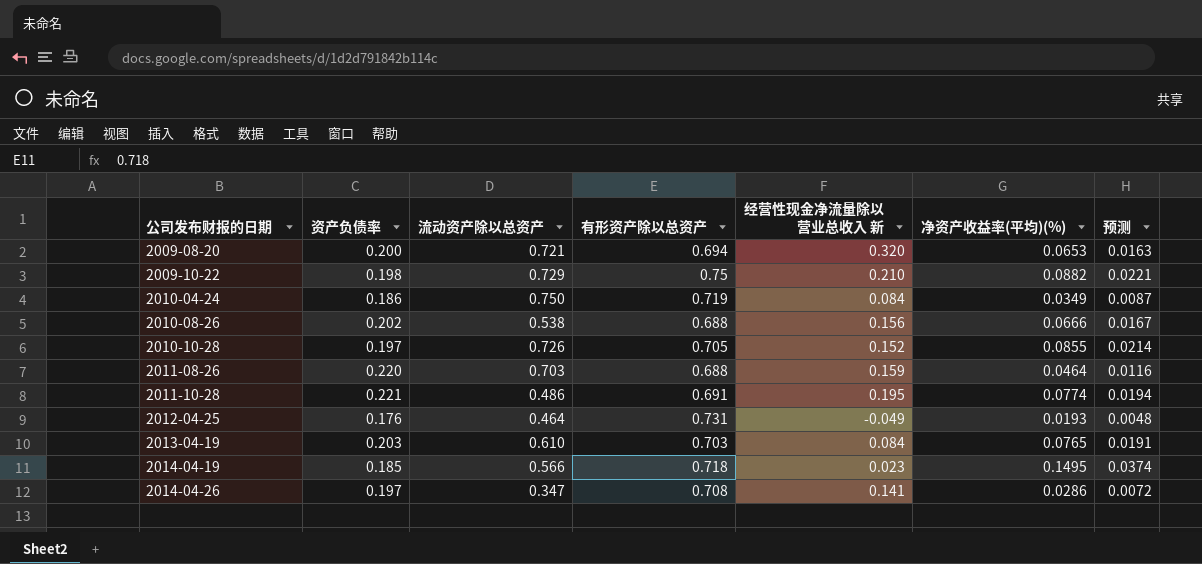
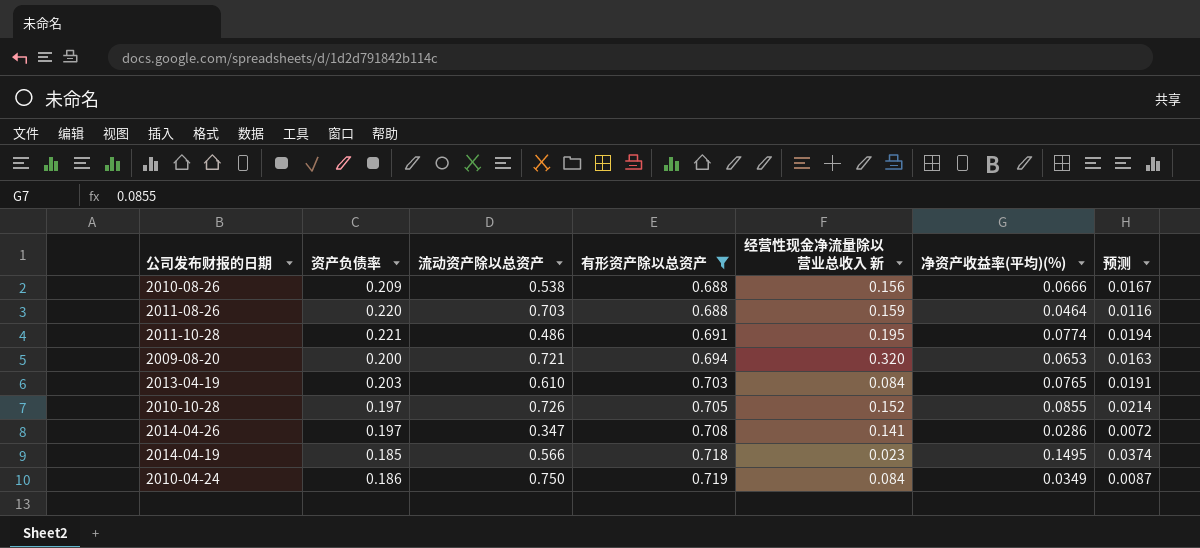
filter: none -> 有形资产除以总资产 <= 0.719
row order: 公司发布财报的日期 ascending -> 有形资产除以总资产 ascending
2010-08-26 | 资产负债率: 0.202 -> 0.209

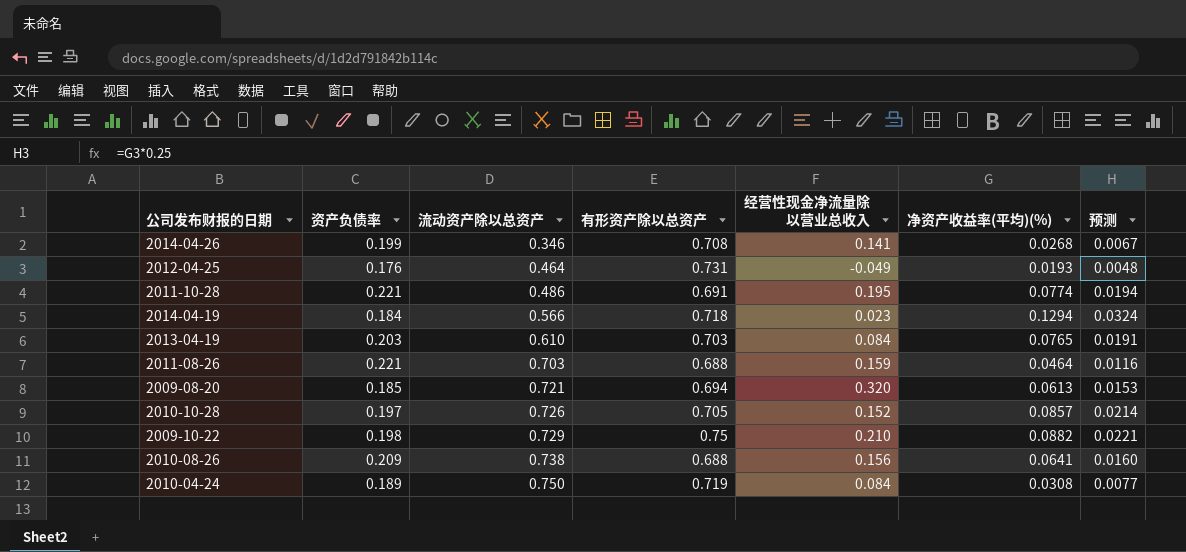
filter: 有形资产除以总资产 <= 0.719 -> none
row order: 有形资产除以总资产 ascending -> 流动资产除以总资产 ascending
column name: 经营性现金净流量除以营业总收入 新 -> 经营性现金净流量除以营业总收入
2014-04-26 | 资产负债率: 0.197 -> 0.199
2014-04-26 | 流动资产除以总资产: 0.347 -> 0.346
2014-04-26 | 净资产收益率(平均)(%): 0.0286 -> 0.0268
2014-04-26 | 预测: 0.0072 -> 0.0067
2014-04-19 | 资产负债率: 0.185 -> 0.184
2014-04-19 | 净资产收益率(平均)(%): 0.1495 -> 0.1294
2014-04-19 | 预测: 0.0374 -> 0.0324
2011-08-26 | 资产负债率: 0.220 -> 0.221
2009-08-20 | 资产负债率: 0.200 -> 0.185
2009-08-20 | 净资产收益率(平均)(%): 0.0653 -> 0.0613
2009-08-20 | 预测: 0.0163 -> 0.0153
2010-10-28 | 净资产收益率(平均)(%): 0.0855 -> 0.0857
2010-08-26 | 流动资产除以总资产: 0.538 -> 0.738
2010-08-26 | 净资产收益率(平均)(%): 0.0666 -> 0.0641
2010-08-26 | 预测: 0.0167 -> 0.0160
2010-04-24 | 资产负债率: 0.186 -> 0.189
2010-04-24 | 净资产收益率(平均)(%): 0.0349 -> 0.0308
2010-04-24 | 预测: 0.0087 -> 0.0077

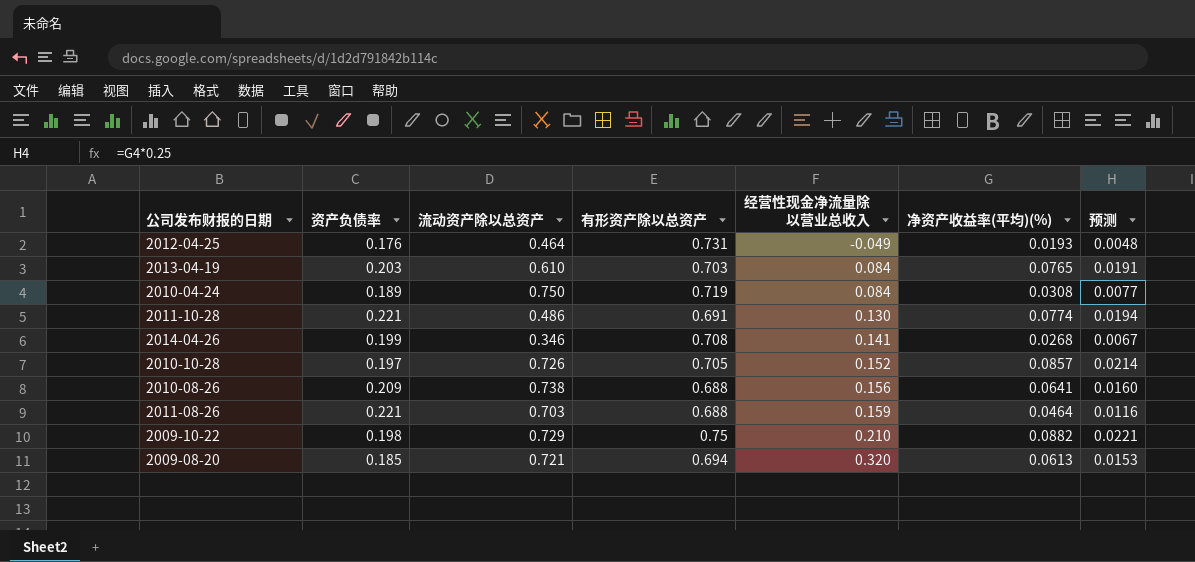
row order: 流动资产除以总资产 ascending -> 经营性现金净流量除以营业总收入 ascending
row 2014-04-19: 0.184 | 0.566 | 0.718 | 0.023 | 0.1294 | 0.0324 -> none
2011-10-28 | 经营性现金净流量除以营业总收入: 0.195 -> 0.130

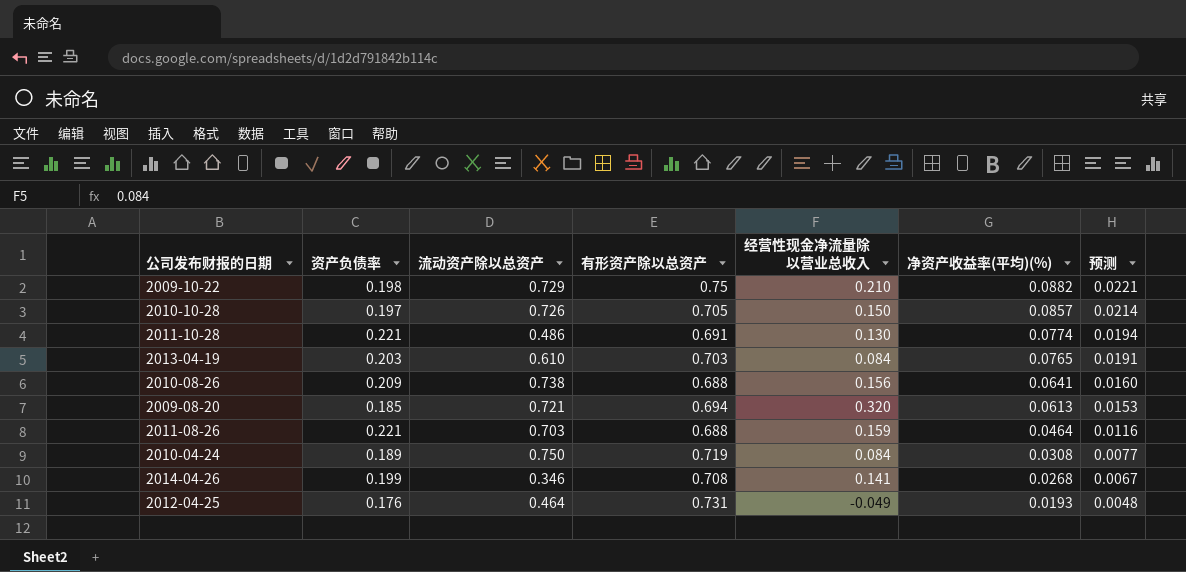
row order: 经营性现金净流量除以营业总收入 ascending -> 净资产收益率(平均)(%) descending
2010-10-28 | 经营性现金净流量除以营业总收入: 0.152 -> 0.150

